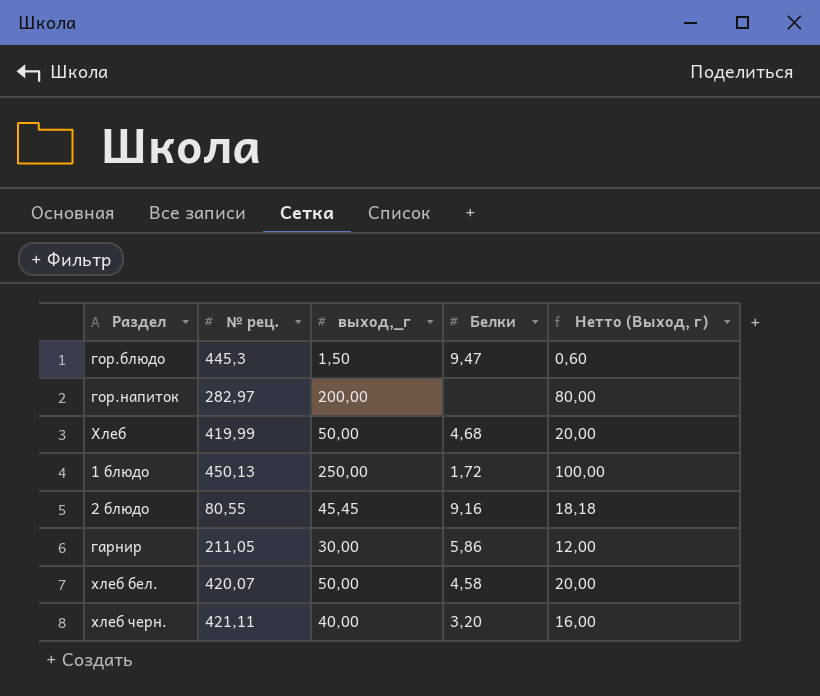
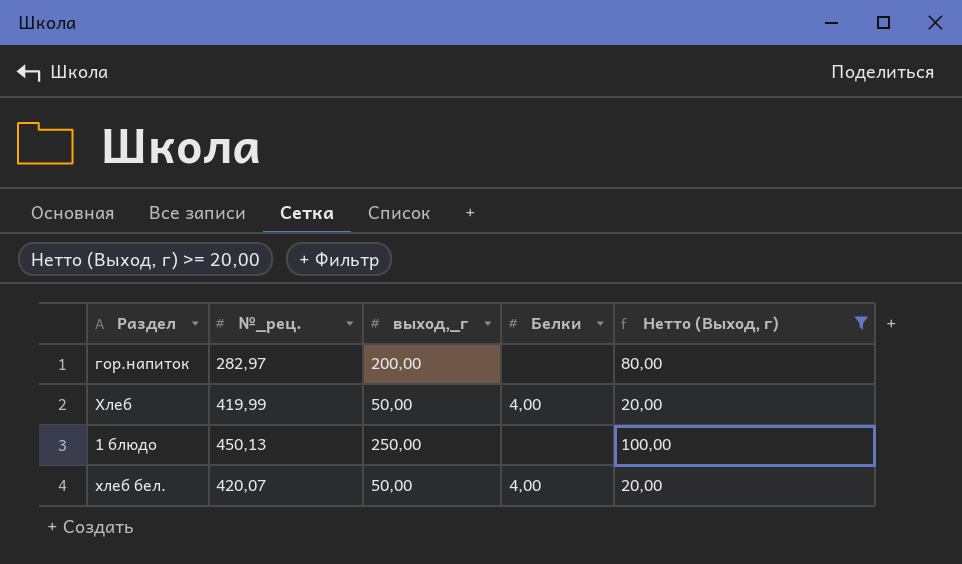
filter: none -> Нетто (Выход, г) >= 20,00
column name: № рец. -> №_рец.
Хлеб | Белки: 4,68 -> 4,00
1 блюдо | Белки: 1,72 -> none
хлеб бел. | Белки: 4,58 -> 4,00

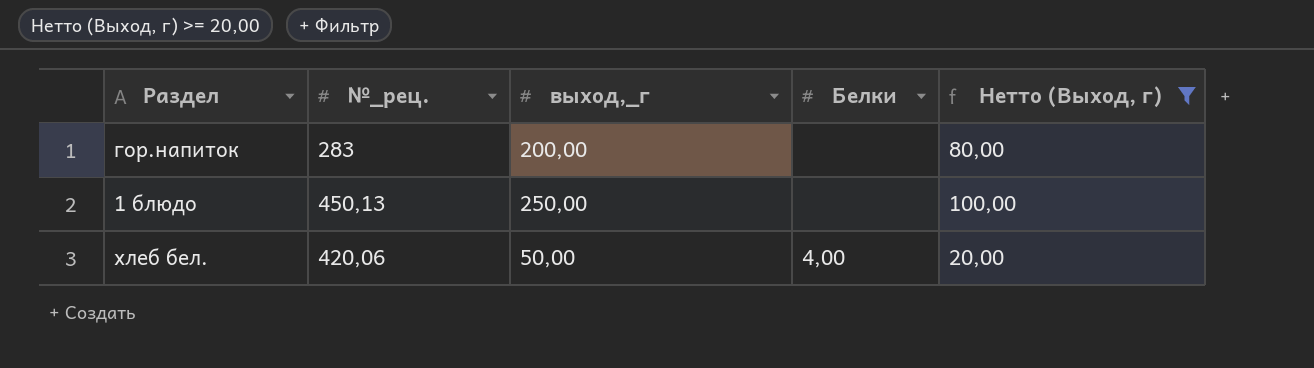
row Хлеб: 419,99 | 50,00 | 4,00 | 20,00 -> none
гор.напиток | №_рец.: 282,97 -> 283
хлеб бел. | №_рец.: 420,07 -> 420,06

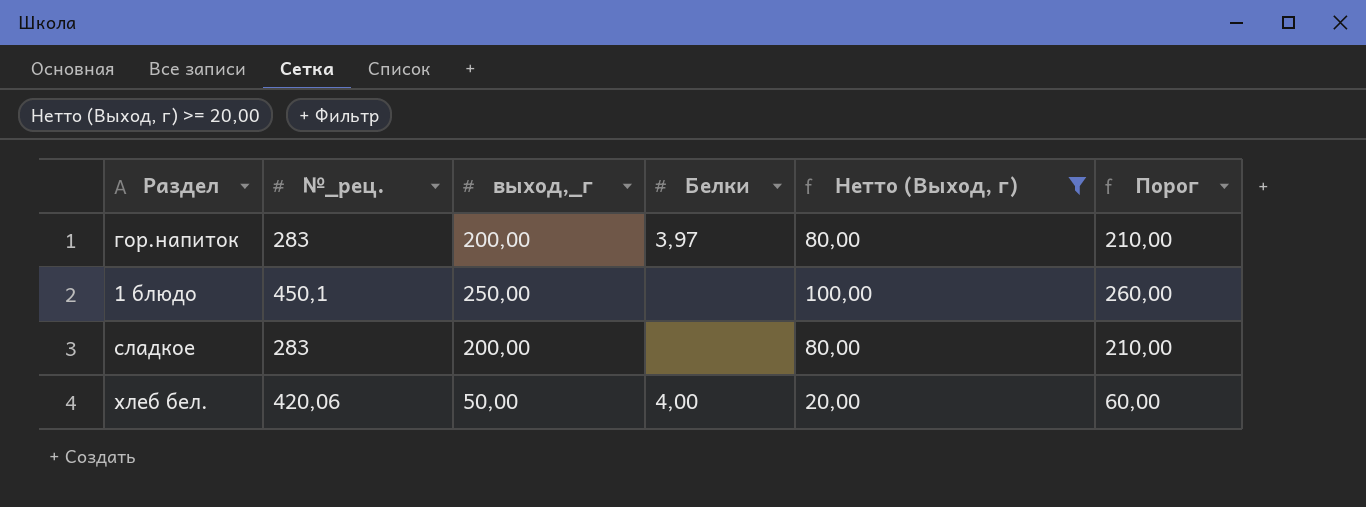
column Порог | formula: none -> [выход,_г] + 10
гор.напиток | Белки: none -> 3,97
1 блюдо | №_рец.: 450,13 -> 450,1
row сладкое: none -> 283 | 200,00 | none | 80,00 | 210,00

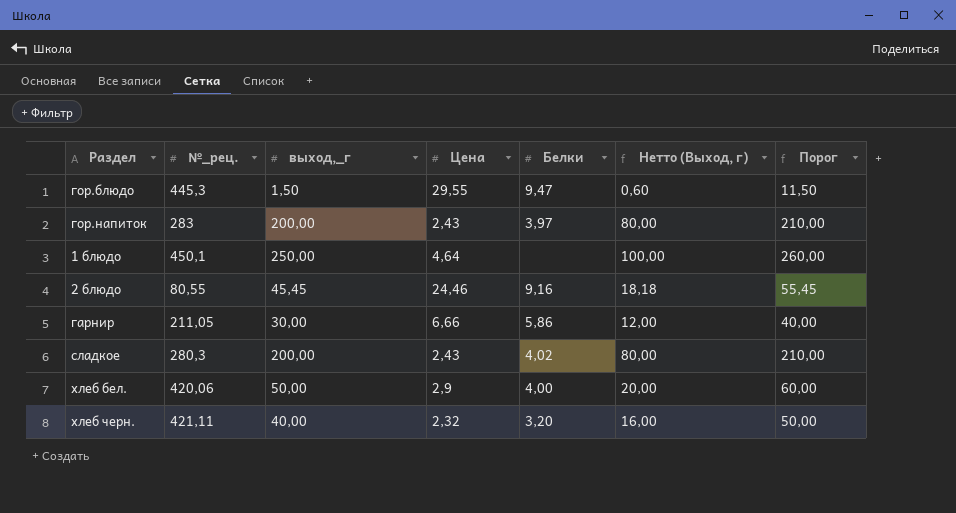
filter: Нетто (Выход, г) >= 20,00 -> none
column Цена | position: none -> 4
сладкое | №_рец.: 283 -> 280,3
сладкое | Белки: none -> 4,02

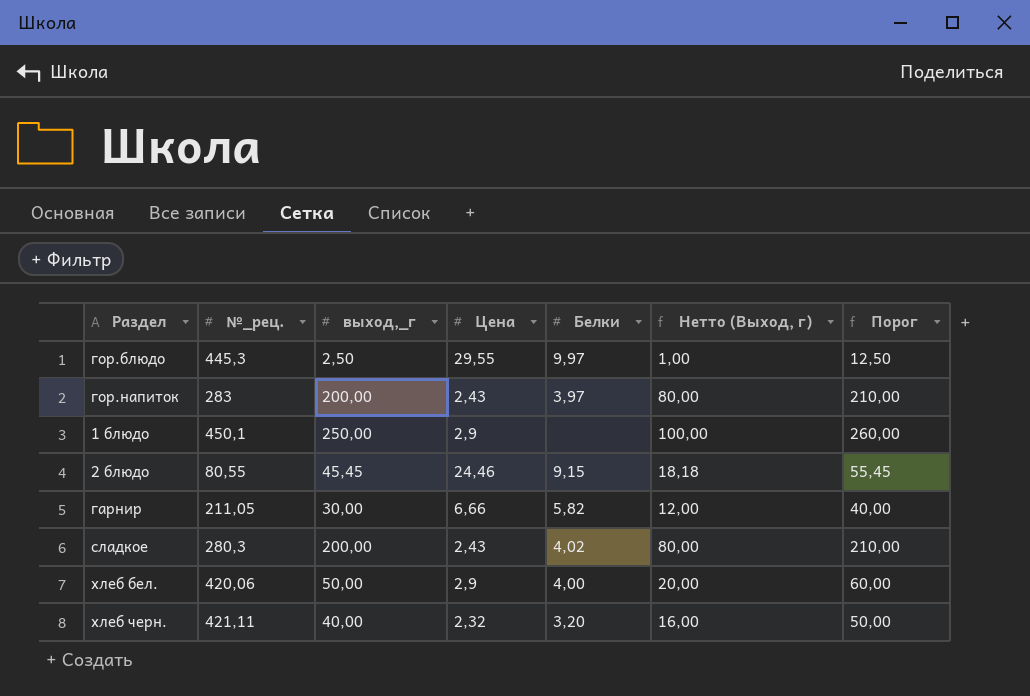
гор.блюдо | выход,_г: 1,50 -> 2,50
гор.блюдо | Белки: 9,47 -> 9,97
гор.блюдо | Нетто (Выход, г): 0,60 -> 1,00
гор.блюдо | Порог: 11,50 -> 12,50
1 блюдо | Цена: 4,64 -> 2,9
2 блюдо | Белки: 9,16 -> 9,15
гарнир | Белки: 5,86 -> 5,82

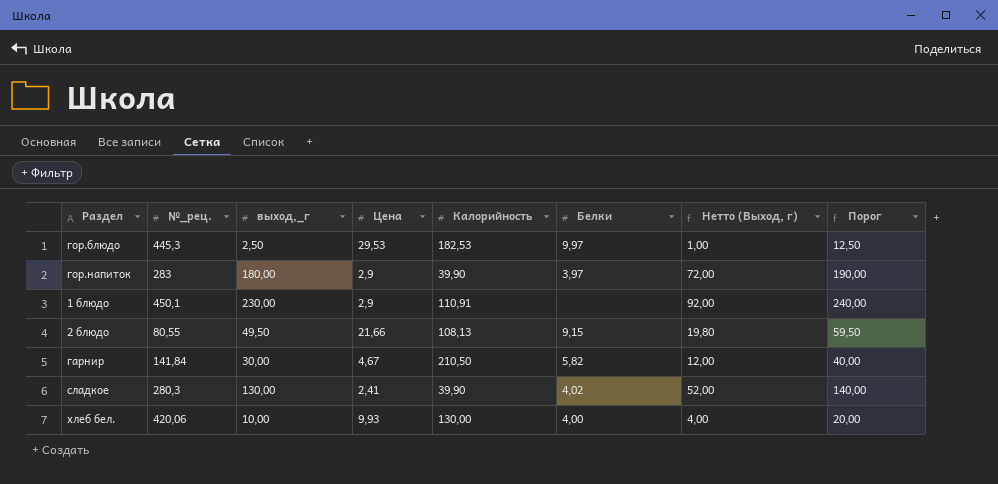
column Калорийность | position: none -> 5
row хлеб черн.: 421,11 | 40,00 | 2,32 | 3,20 | 16,00 | 50,00 -> none
гор.блюдо | Цена: 29,55 -> 29,53
гор.напиток | выход,_г: 200,00 -> 180,00
гор.напиток | Цена: 2,43 -> 2,9
гор.напиток | Нетто (Выход, г): 80,00 -> 72,00
гор.напиток | Порог: 210,00 -> 190,00
1 блюдо | выход,_г: 250,00 -> 230,00
1 блюдо | Нетто (Выход, г): 100,00 -> 92,00
1 блюдо | Порог: 260,00 -> 240,00
2 блюдо | выход,_г: 45,45 -> 49,50
2 блюдо | Цена: 24,46 -> 21,66
2 блюдо | Нетто (Выход, г): 18,18 -> 19,80
2 блюдо | Порог: 55,45 -> 59,50
гарнир | №_рец.: 211,05 -> 141,84
гарнир | Цена: 6,66 -> 4,67
сладкое | выход,_г: 200,00 -> 130,00
сладкое | Цена: 2,43 -> 2,41
сладкое | Нетто (Выход, г): 80,00 -> 52,00
сладкое | Порог: 210,00 -> 140,00
хлеб бел. | выход,_г: 50,00 -> 10,00
хлеб бел. | Цена: 2,9 -> 9,93
хлеб бел. | Нетто (Выход, г): 20,00 -> 4,00
хлеб бел. | Порог: 60,00 -> 20,00

